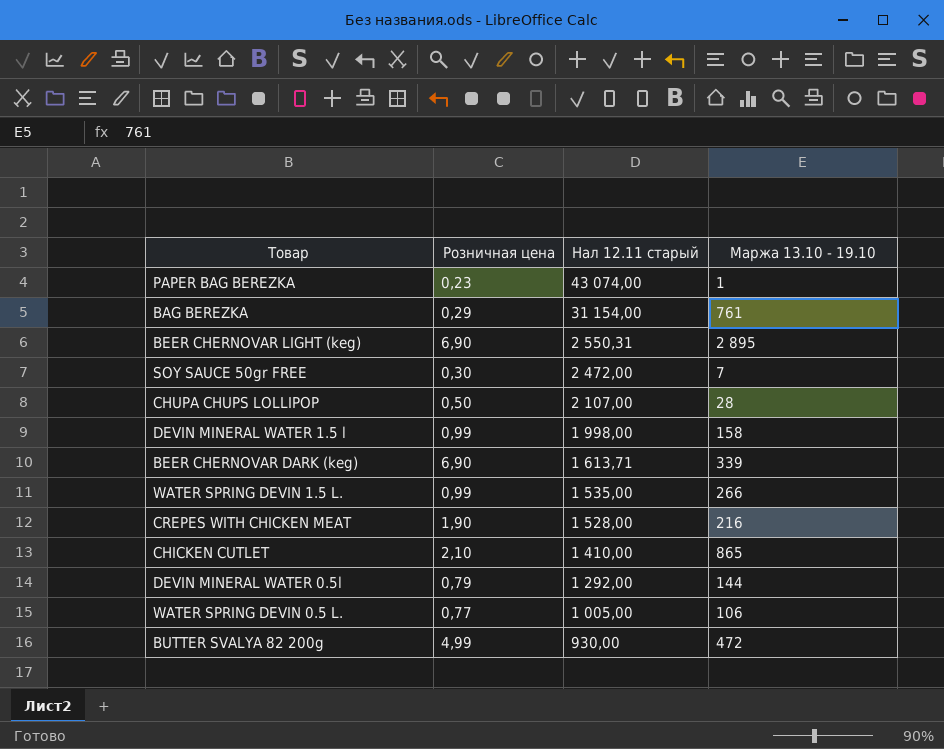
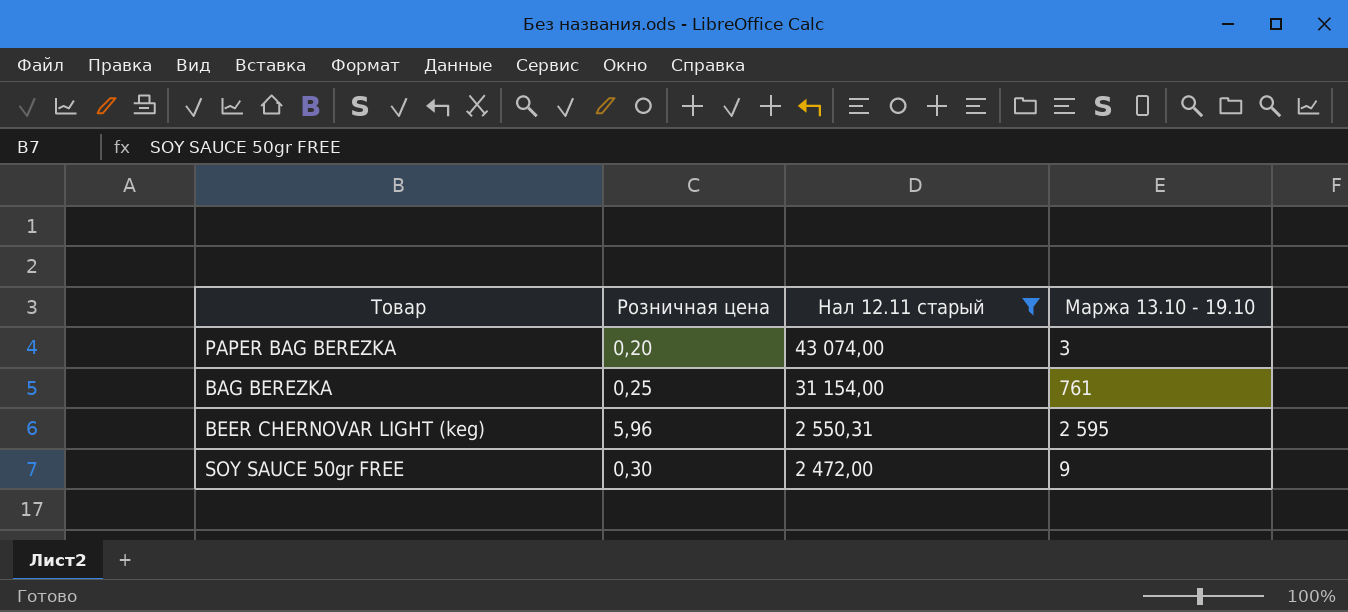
filter: none -> Нал 12.11 старый >= 2 472,00
PAPER BAG BEREZKA | Розничная цена: 0,23 -> 0,20
PAPER BAG BEREZKA | Маржа 13.10 - 19.10: 1 -> 3
BAG BEREZKA | Розничная цена: 0,29 -> 0,25
BEER CHERNOVAR LIGHT (keg) | Розничная цена: 6,90 -> 5,96
BEER CHERNOVAR LIGHT (keg) | Маржа 13.10 - 19.10: 2 895 -> 2 595
SOY SAUCE 50gr FREE | Маржа 13.10 - 19.10: 7 -> 9

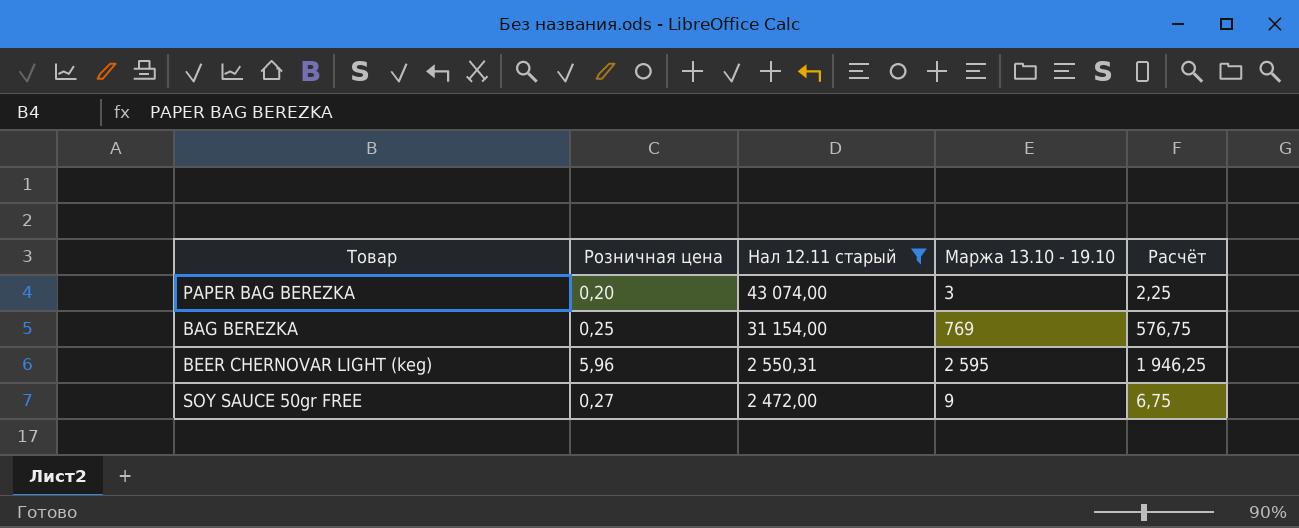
column Расчёт | formula: none -> [Маржа 13.10 - 19.10] * 0,75
BAG BEREZKA | Маржа 13.10 - 19.10: 761 -> 769
SOY SAUCE 50gr FREE | Розничная цена: 0,30 -> 0,27

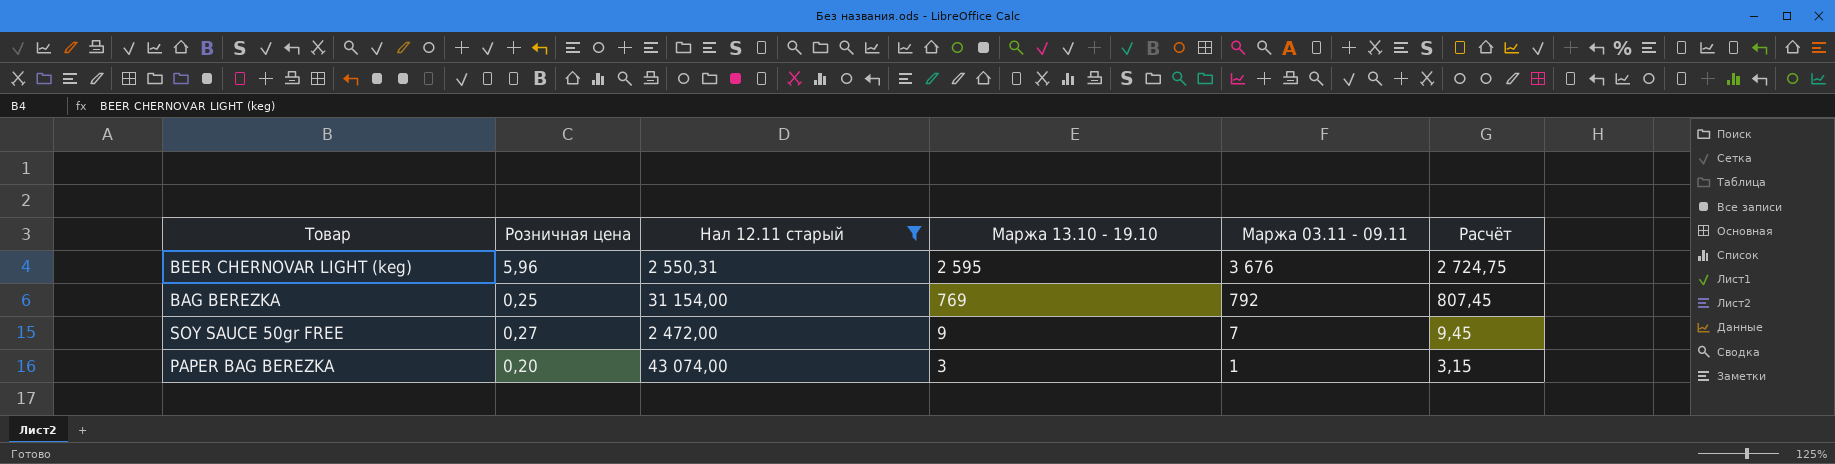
row order: Нал 12.11 старый descending -> Маржа 13.10 - 19.10 descending
column Маржа 03.11 - 09.11 | position: none -> 5
column Расчёт | formula: [Маржа 13.10 - 19.10] * 0,75 -> [Маржа 13.10 - 19.10] * 1,05

